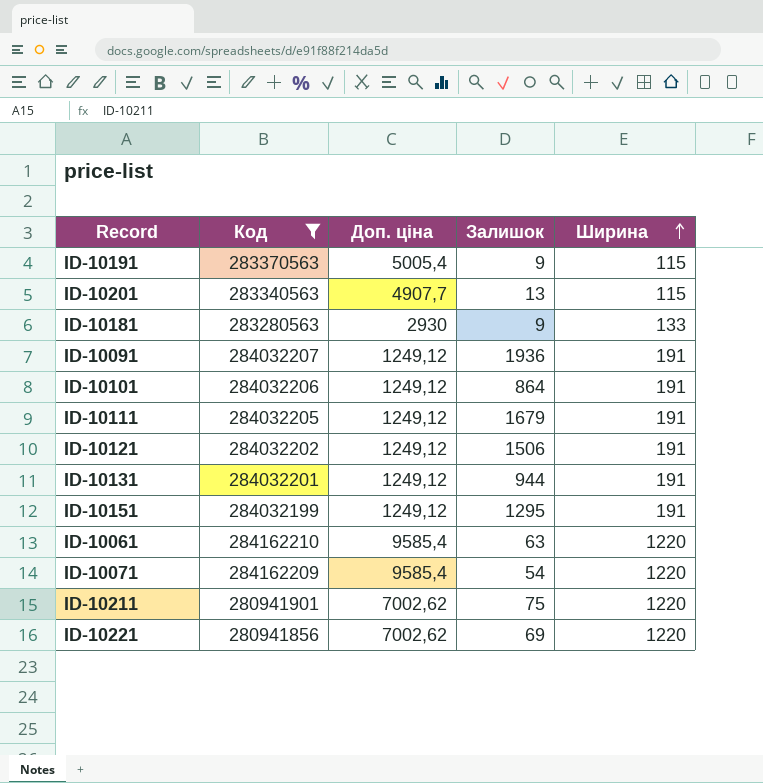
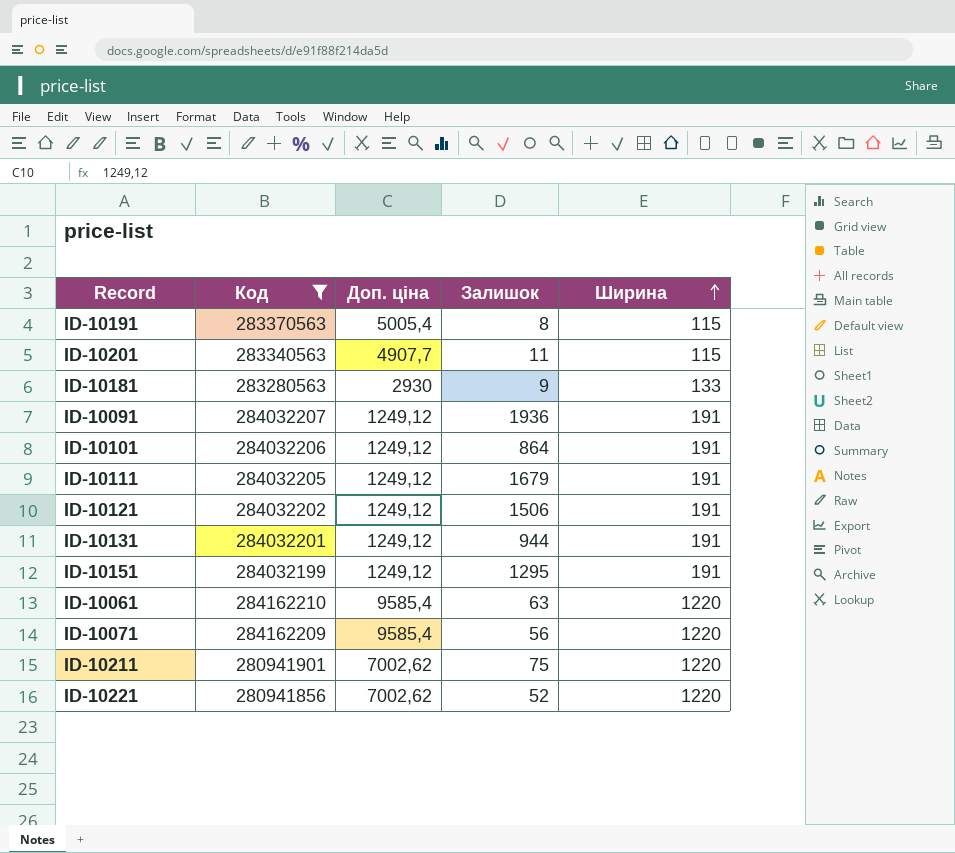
ID-10191 | Залишок: 9 -> 8
ID-10201 | Залишок: 13 -> 11
ID-10071 | Залишок: 54 -> 56
ID-10221 | Залишок: 69 -> 52

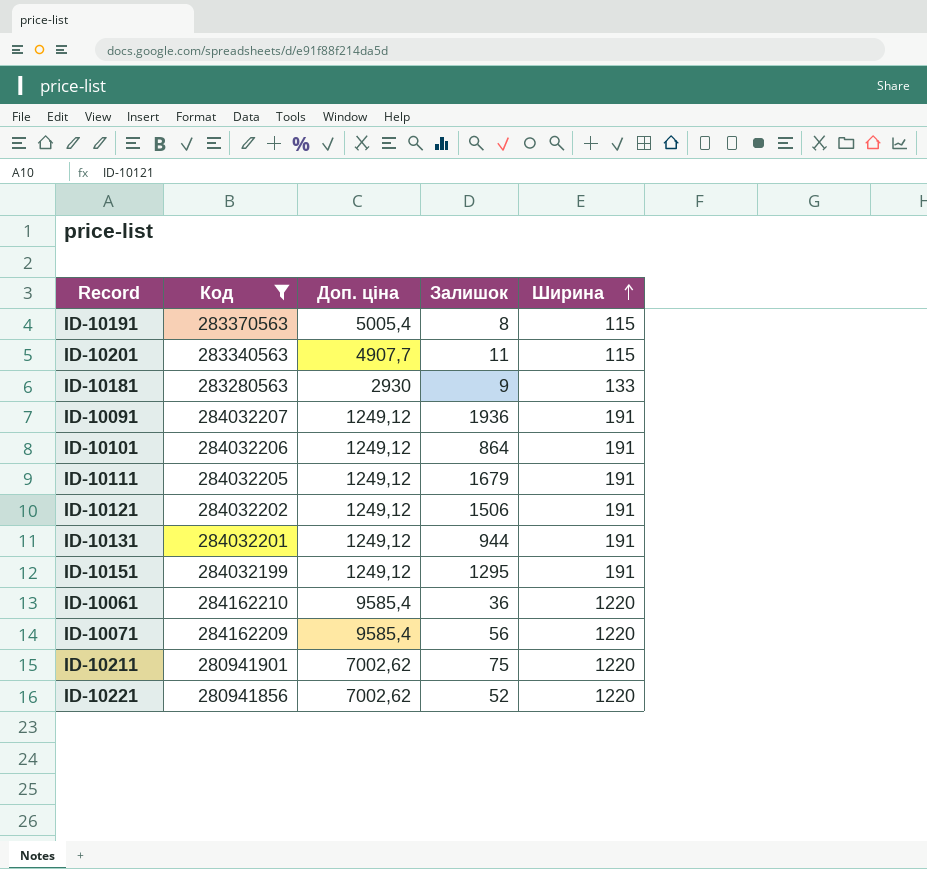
ID-10061 | Залишок: 63 -> 36

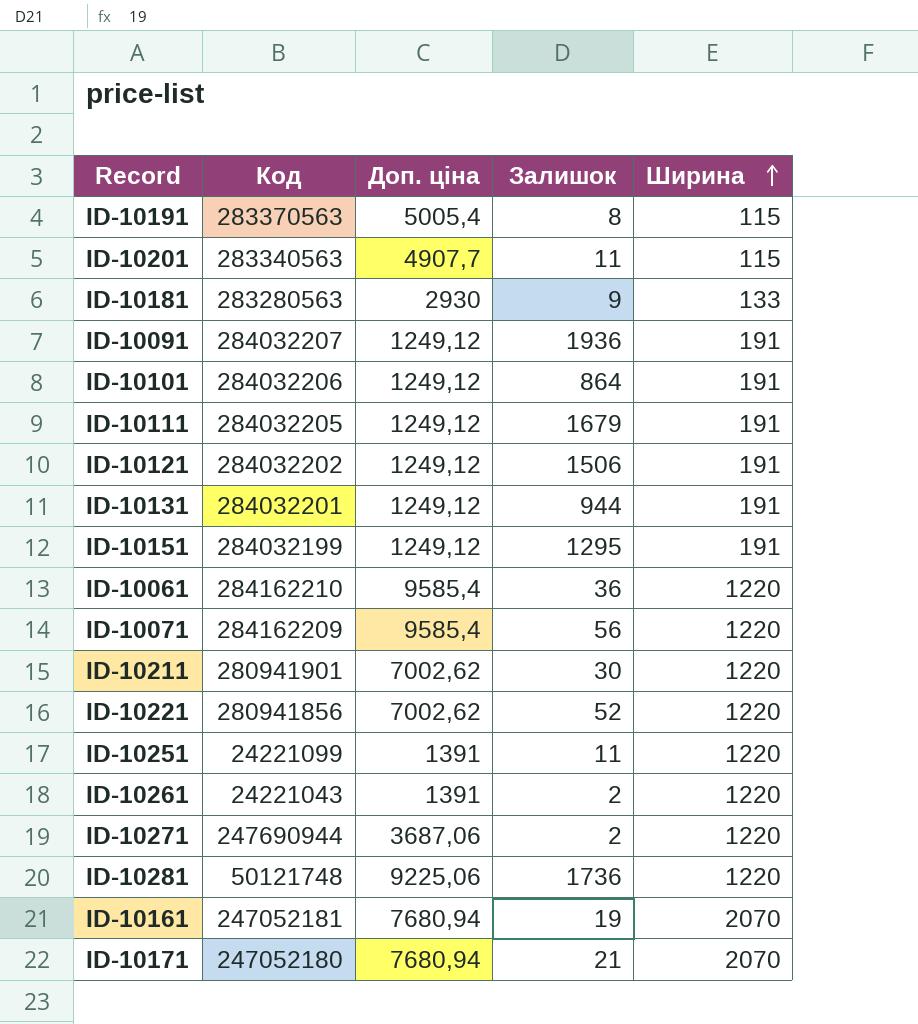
filter: Код >= 280941856 -> none
ID-10211 | Залишок: 75 -> 30

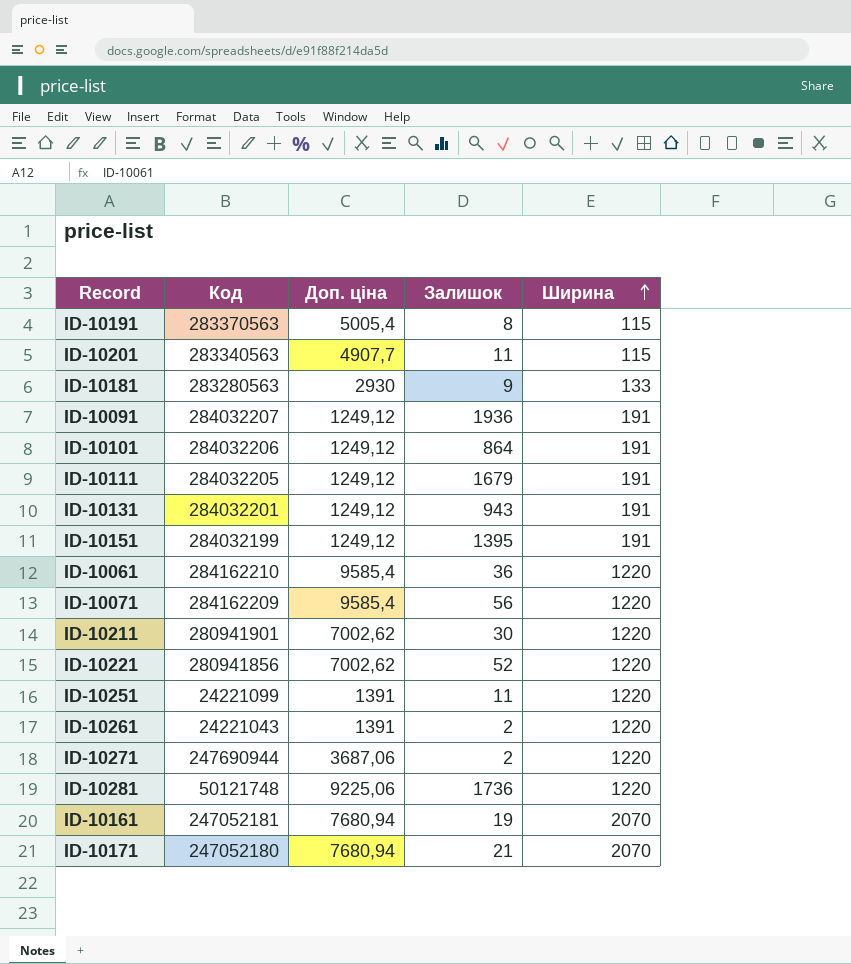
row ID-10121: 284032202 | 1249,12 | 1506 | 191 -> none
ID-10131 | Залишок: 944 -> 943
ID-10151 | Залишок: 1295 -> 1395

